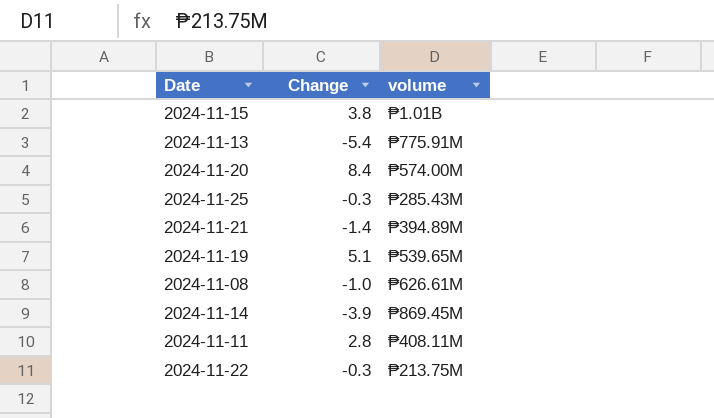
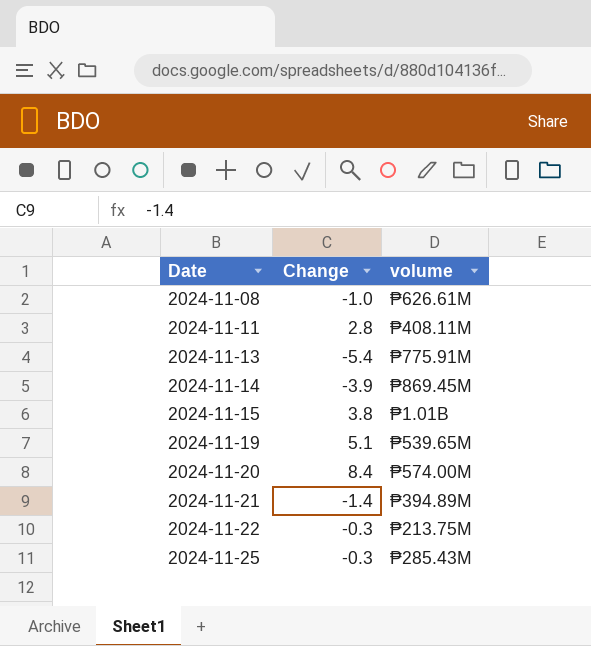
row order: none -> Date ascending

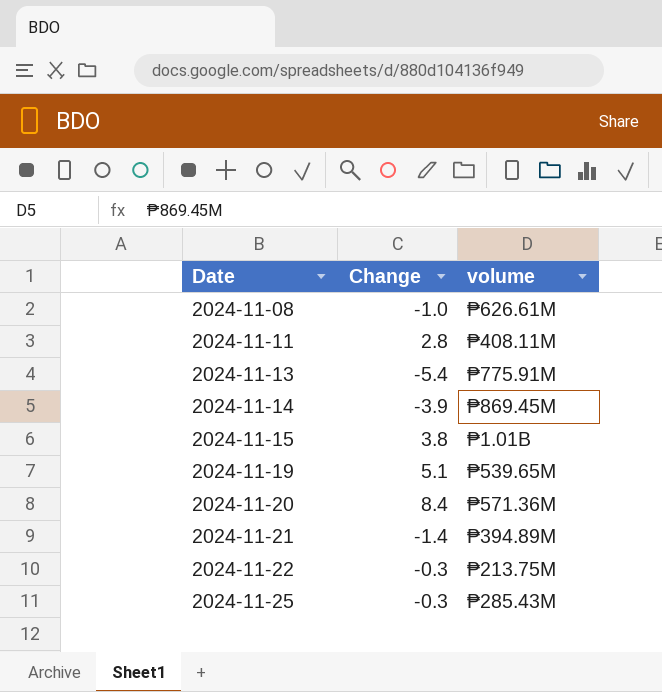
2024-11-20 | volume: ₱574.00M -> ₱571.36M

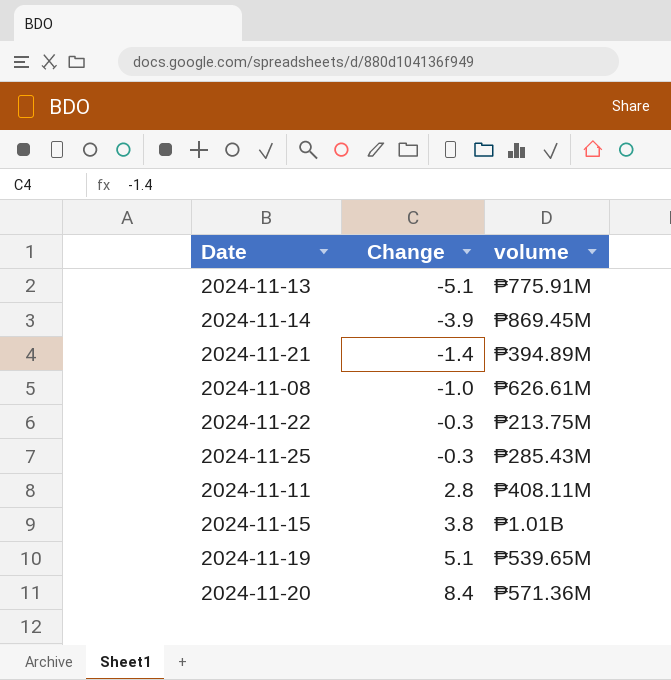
row order: Date ascending -> Change ascending
2024-11-13 | Change: -5.4 -> -5.1

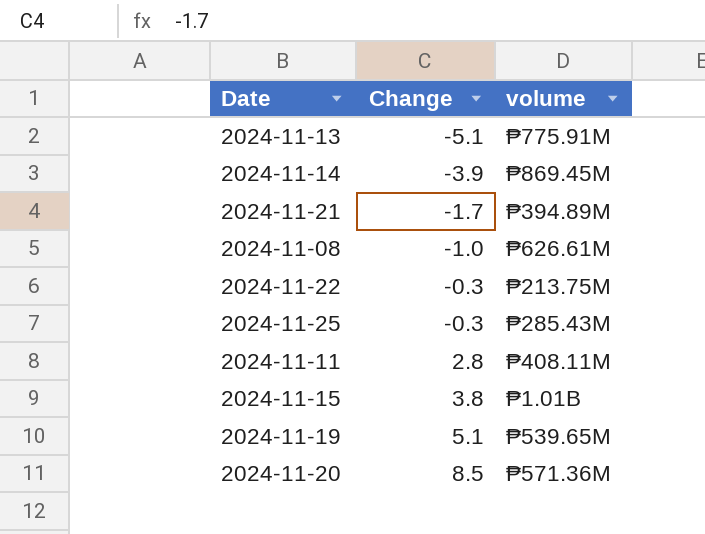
2024-11-21 | Change: -1.4 -> -1.7
2024-11-20 | Change: 8.4 -> 8.5

